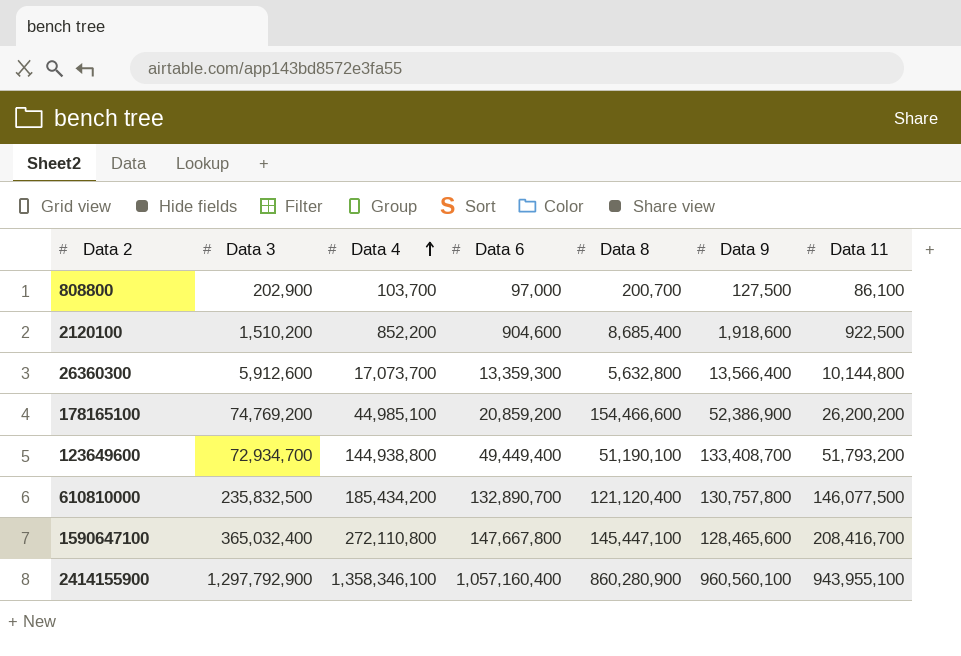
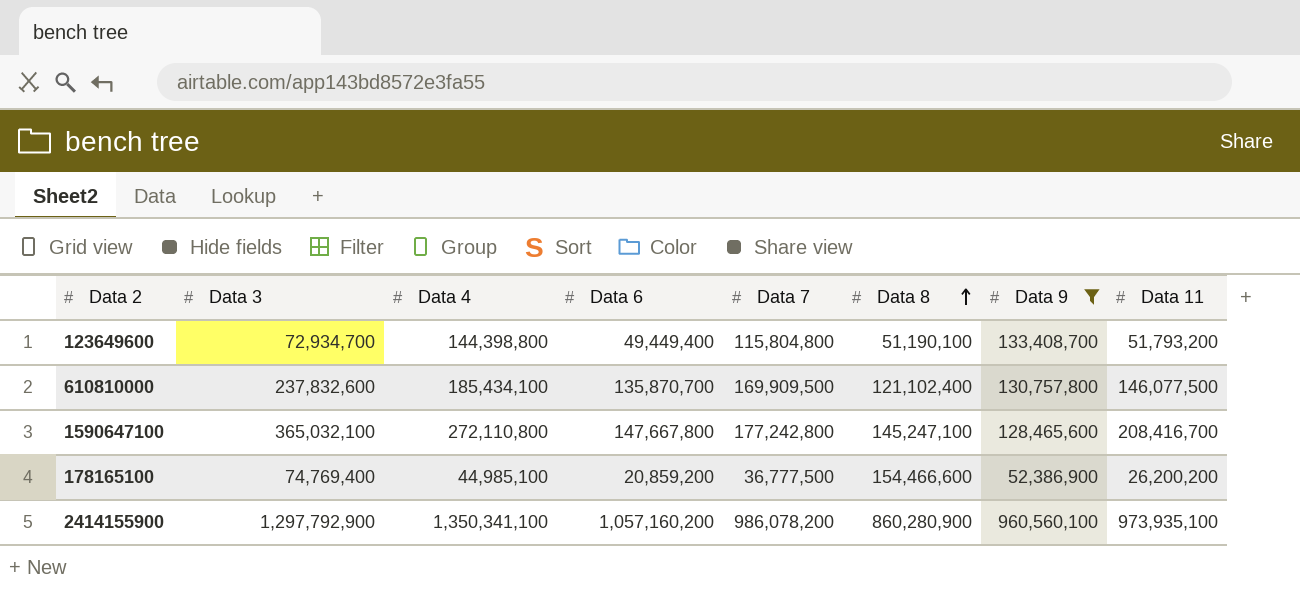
filter: none -> Data 9 >= 52,386,900
row order: Data 4 ascending -> Data 8 ascending
column Data 7 | position: none -> 5
123649600 | Data 4: 144,938,800 -> 144,398,800
610810000 | Data 3: 235,832,500 -> 237,832,600
610810000 | Data 4: 185,434,200 -> 185,434,100
610810000 | Data 6: 132,890,700 -> 135,870,700
610810000 | Data 8: 121,120,400 -> 121,102,400
1590647100 | Data 3: 365,032,400 -> 365,032,100
1590647100 | Data 8: 145,447,100 -> 145,247,100
178165100 | Data 3: 74,769,200 -> 74,769,400
2414155900 | Data 4: 1,358,346,100 -> 1,350,341,100
2414155900 | Data 6: 1,057,160,400 -> 1,057,160,200
2414155900 | Data 11: 943,955,100 -> 973,935,100

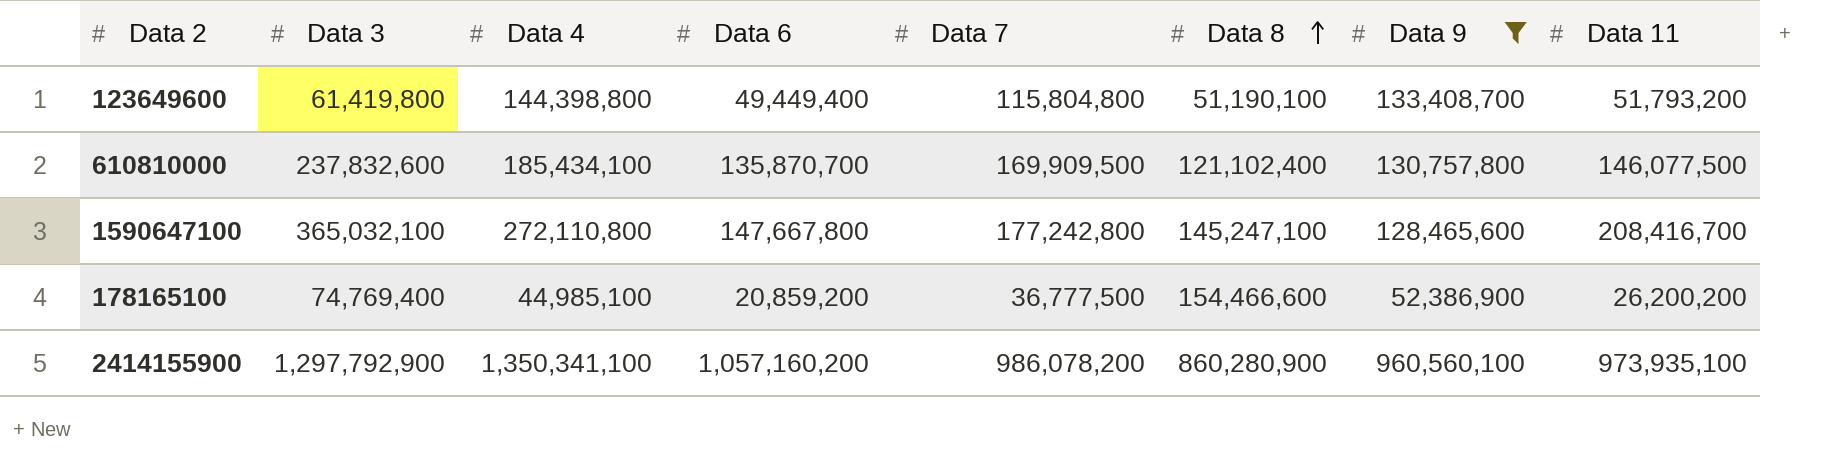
123649600 | Data 3: 72,934,700 -> 61,419,800

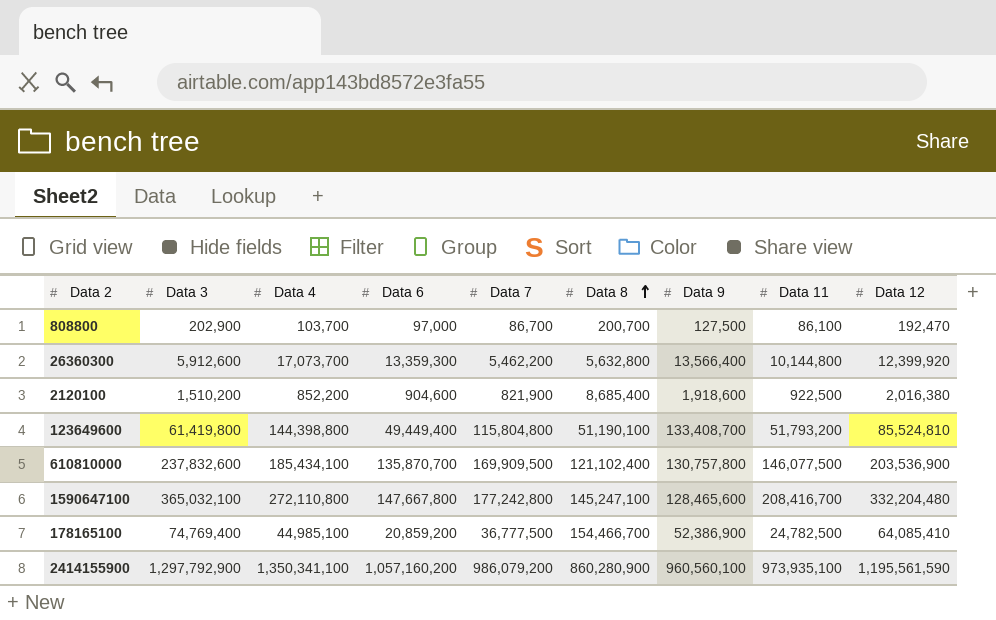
filter: Data 9 >= 52,386,900 -> none
column Data 12 | position: none -> 9
178165100 | Data 8: 154,466,600 -> 154,466,700
178165100 | Data 11: 26,200,200 -> 24,782,500
2414155900 | Data 7: 986,078,200 -> 986,079,200

